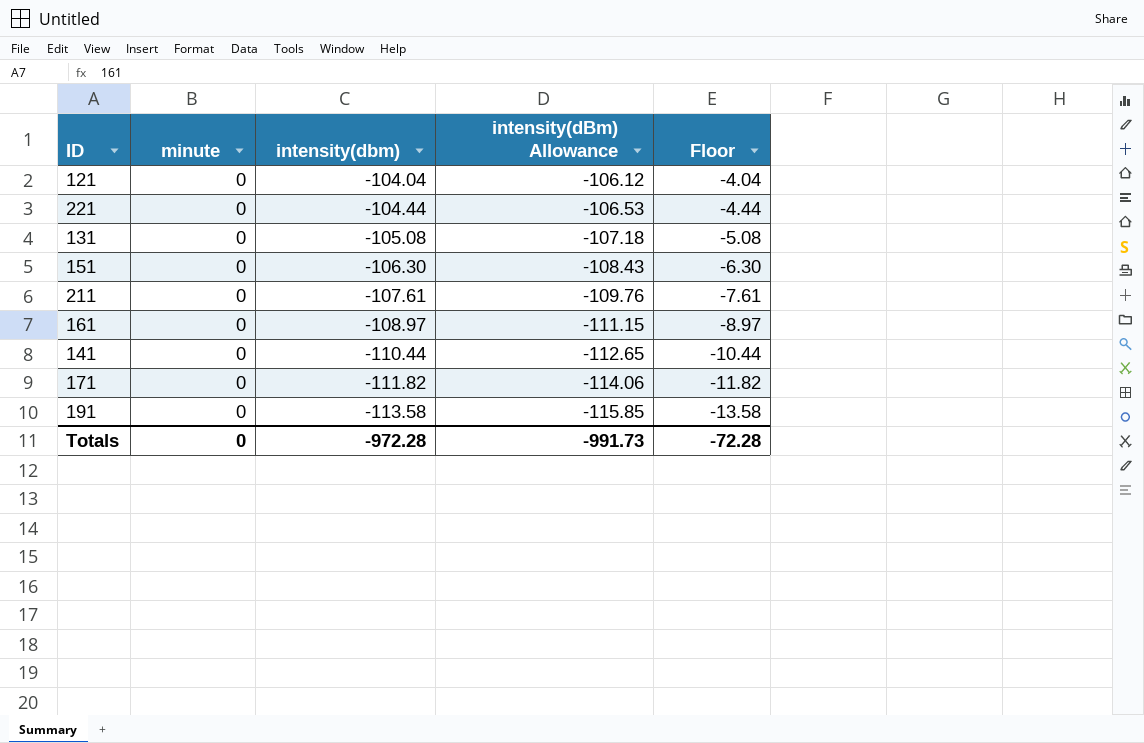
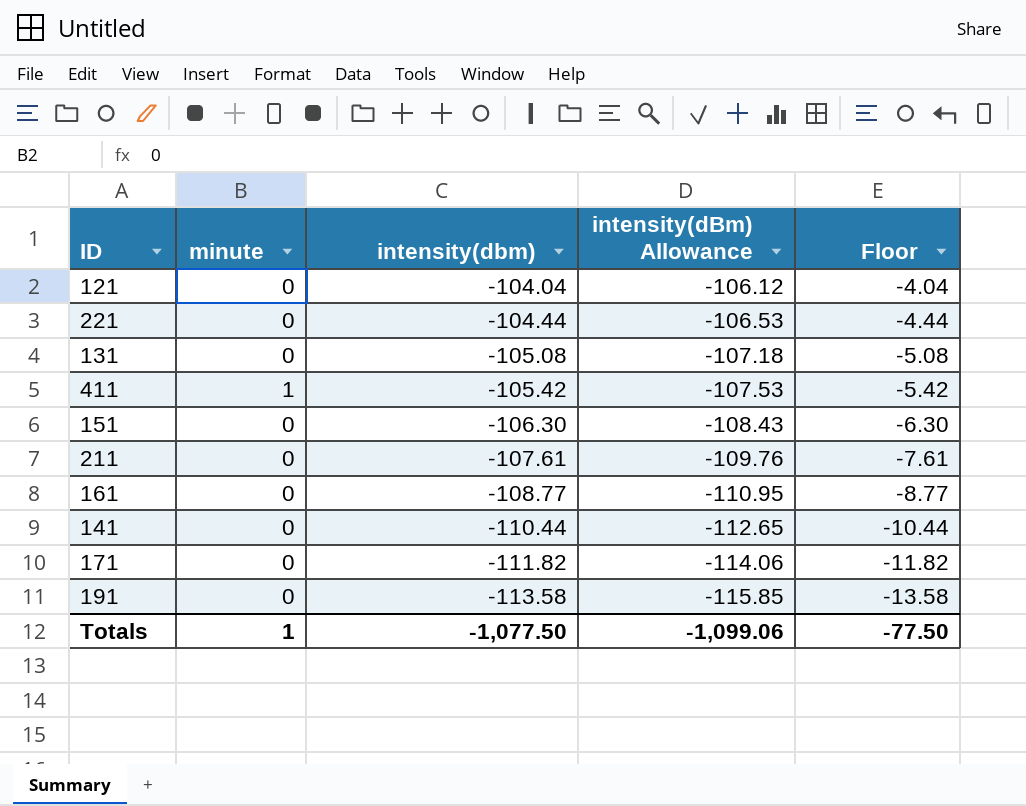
row 411: none -> 1 | -105.42 | -107.53 | -5.42
161 | intensity(dbm): -108.97 -> -108.77
161 | intensity(dBm) Allowance: -111.15 -> -110.95
161 | Floor: -8.97 -> -8.77
Totals | minute: 0 -> 1
Totals | intensity(dbm): -972.28 -> -1,077.50
Totals | intensity(dBm) Allowance: -991.73 -> -1,099.06
Totals | Floor: -72.28 -> -77.50

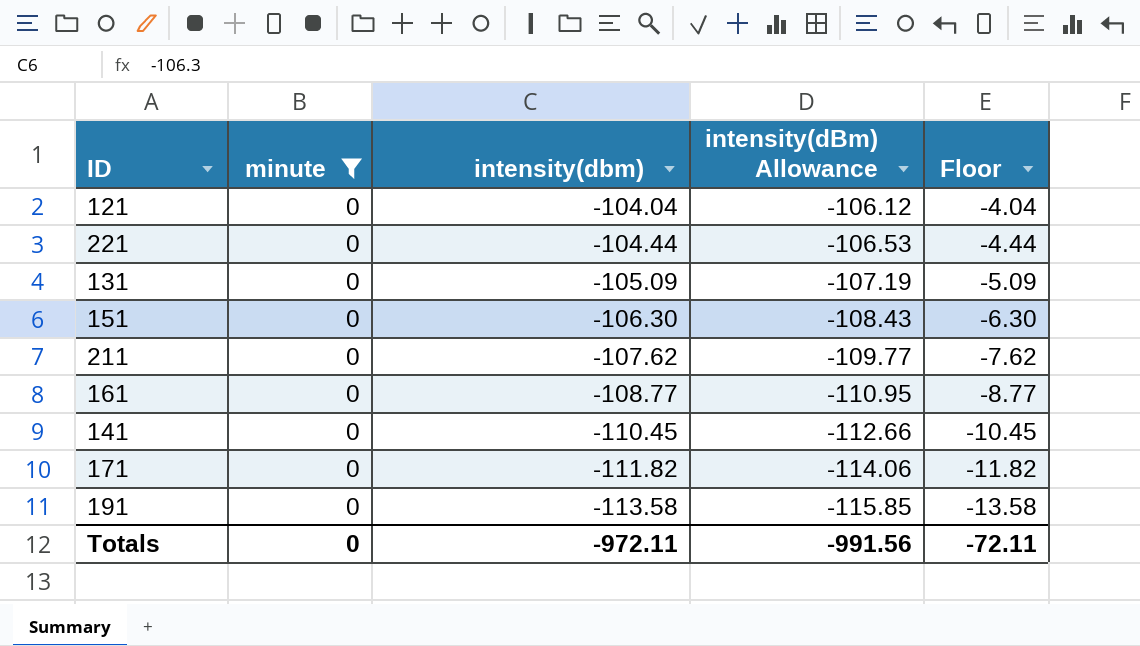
filter: none -> minute = 0
131 | intensity(dbm): -105.08 -> -105.09
131 | intensity(dBm) Allowance: -107.18 -> -107.19
131 | Floor: -5.08 -> -5.09
211 | intensity(dbm): -107.61 -> -107.62
211 | intensity(dBm) Allowance: -109.76 -> -109.77
211 | Floor: -7.61 -> -7.62
141 | intensity(dbm): -110.44 -> -110.45
141 | intensity(dBm) Allowance: -112.65 -> -112.66
141 | Floor: -10.44 -> -10.45
Totals | minute: 1 -> 0
Totals | intensity(dbm): -1,077.50 -> -972.11
Totals | intensity(dBm) Allowance: -1,099.06 -> -991.56
Totals | Floor: -77.50 -> -72.11

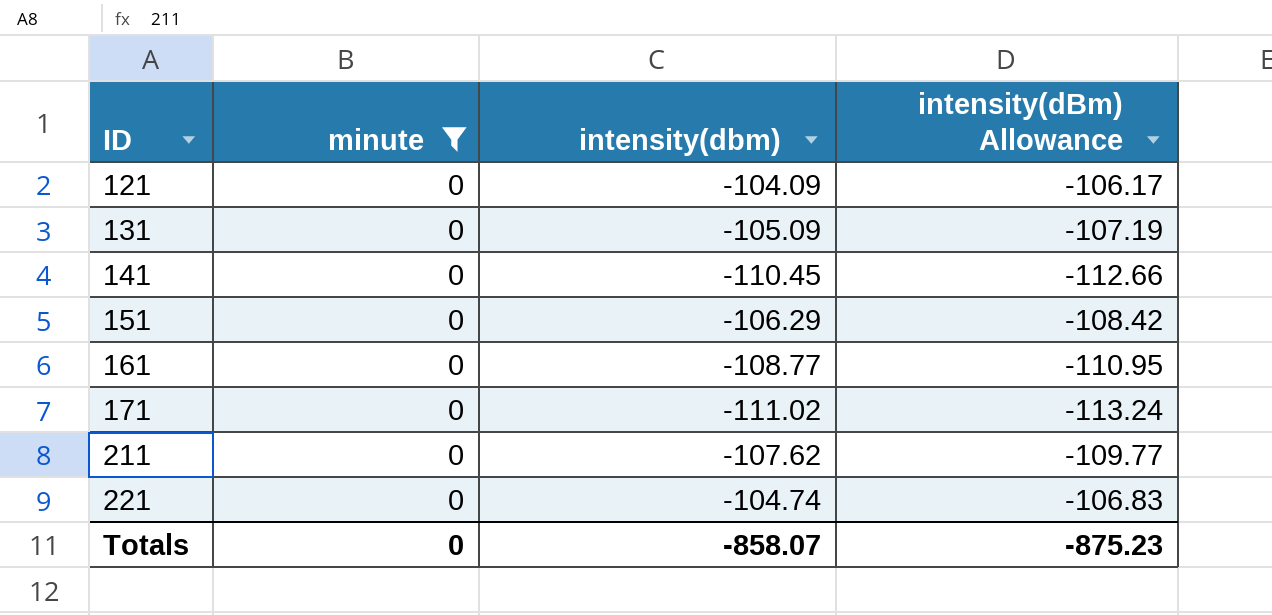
row order: intensity(dbm) descending -> ID ascending
column Floor | formula: [intensity(dbm)] + 100 -> none
row 191: 0 | -113.58 | -115.85 | -13.58 -> none
121 | intensity(dbm): -104.04 -> -104.09
121 | intensity(dBm) Allowance: -106.12 -> -106.17
151 | intensity(dbm): -106.30 -> -106.29
151 | intensity(dBm) Allowance: -108.43 -> -108.42
171 | intensity(dbm): -111.82 -> -111.02
171 | intensity(dBm) Allowance: -114.06 -> -113.24
221 | intensity(dbm): -104.44 -> -104.74
221 | intensity(dBm) Allowance: -106.53 -> -106.83
Totals | intensity(dbm): -972.11 -> -858.07
Totals | intensity(dBm) Allowance: -991.56 -> -875.23

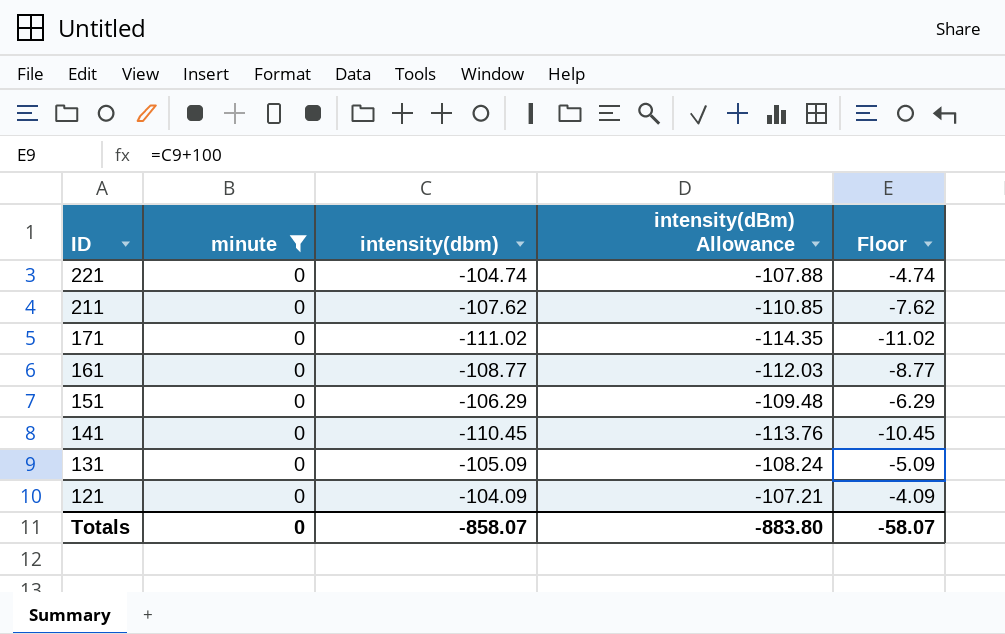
row order: ID ascending -> ID descending
column intensity(dBm) Allowance | formula: [intensity(dbm)] * 1.02 -> [intensity(dbm)] * 1.03
column Floor | formula: none -> [intensity(dbm)] + 100
Totals | intensity(dBm) Allowance: -875.23 -> -883.80

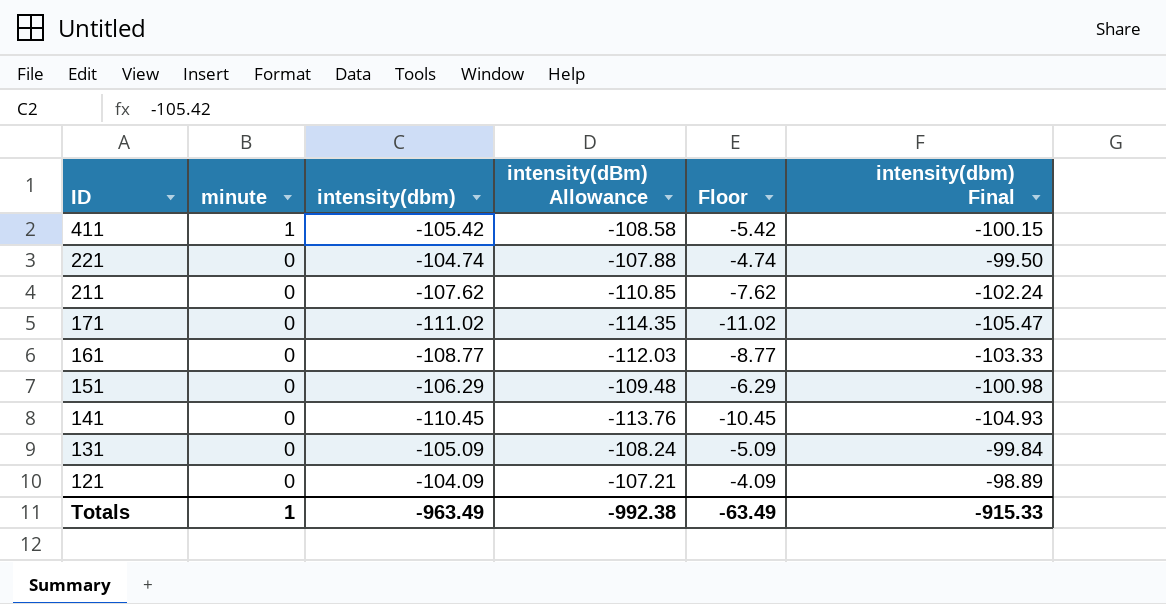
filter: minute = 0 -> none
column intensity(dbm) Final | formula: none -> [intensity(dbm)] * 0.95
Totals | minute: 0 -> 1
Totals | intensity(dbm): -858.07 -> -963.49
Totals | intensity(dBm) Allowance: -883.80 -> -992.38
Totals | Floor: -58.07 -> -63.49

